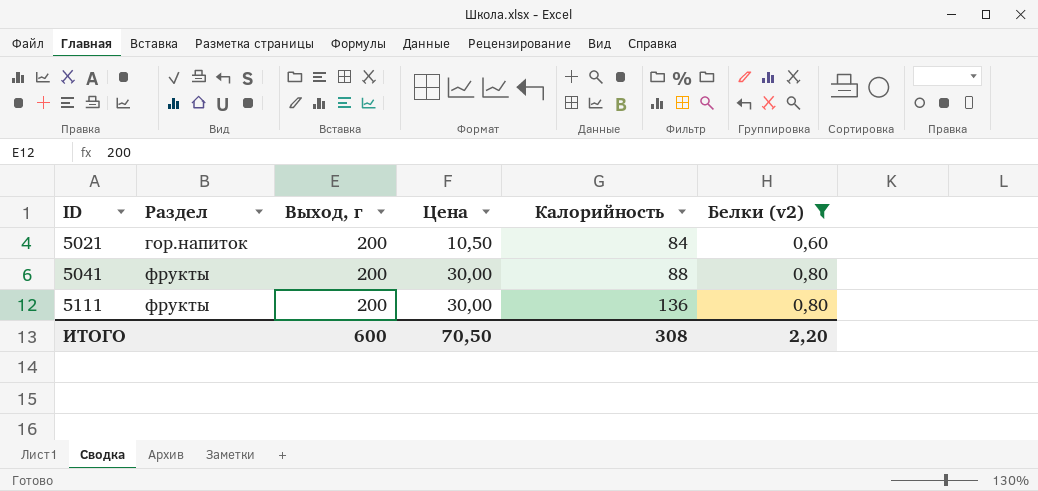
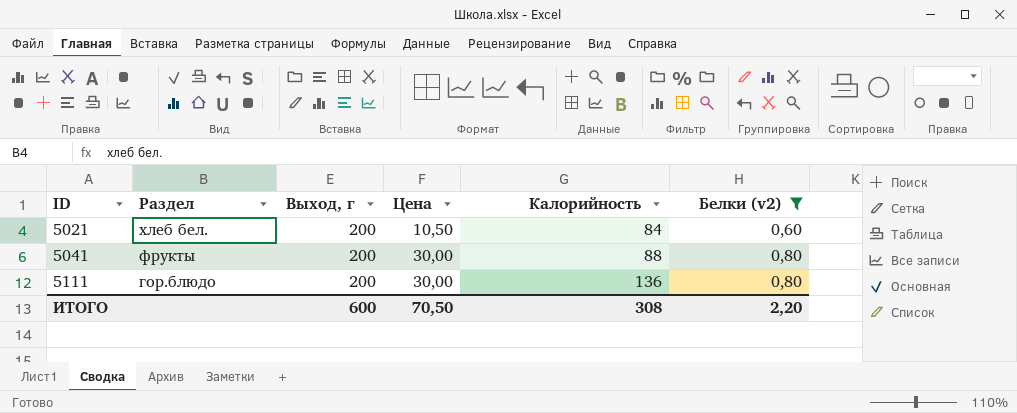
5021 | Раздел: гор.напиток -> хлеб бел.
5111 | Раздел: фрукты -> гор.блюдо

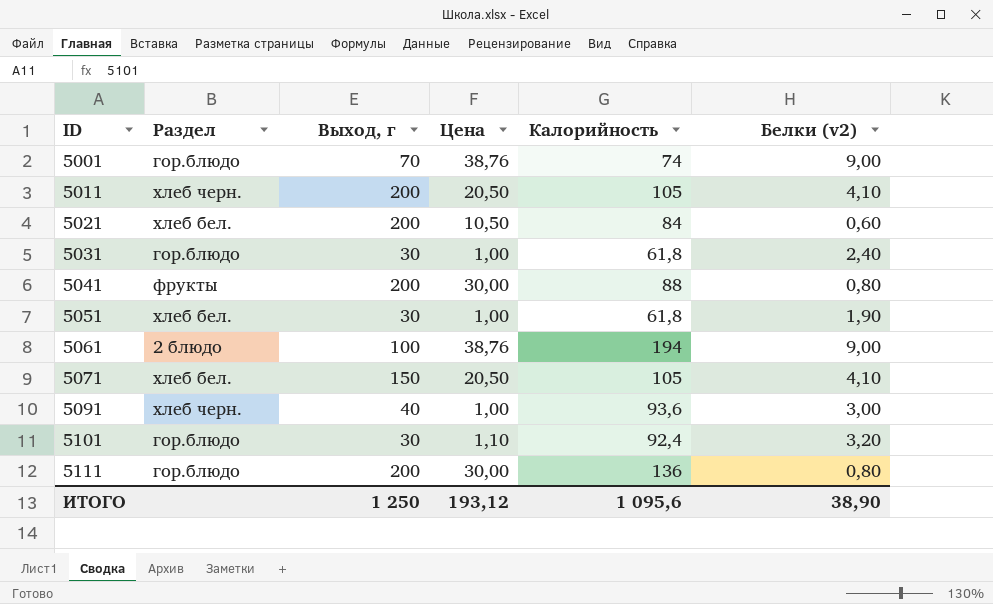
filter: Белки (v2) <= 0,80 -> none
ИТОГО | Выход, г: 600 -> 1 250
ИТОГО | Цена: 70,50 -> 193,12
ИТОГО | Калорийность: 308 -> 1 095,6
ИТОГО | Белки (v2): 2,20 -> 38,90

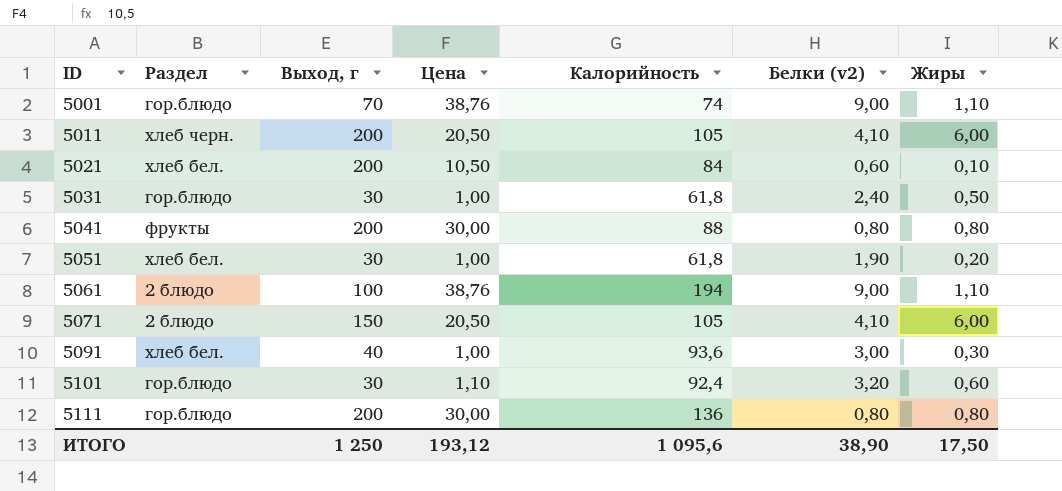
column Жиры | position: none -> 7
5071 | Раздел: хлеб бел. -> 2 блюдо
5091 | Раздел: хлеб черн. -> хлеб бел.

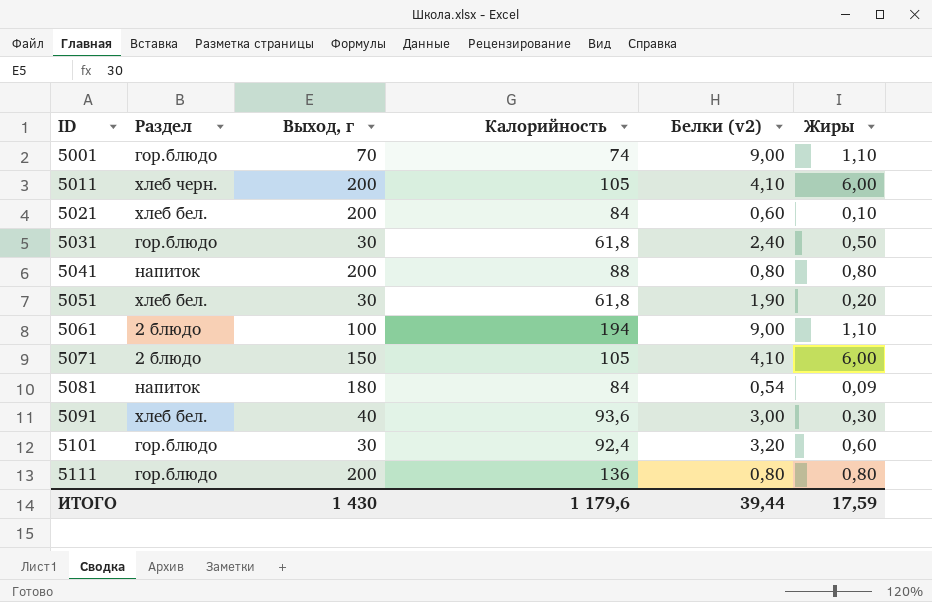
column Цена | position: 4 -> none
5041 | Раздел: фрукты -> напиток
row 5081: none -> напиток | 180 | 84 | 0,54 | 0,09
ИТОГО | Выход, г: 1 250 -> 1 430
ИТОГО | Калорийность: 1 095,6 -> 1 179,6
ИТОГО | Белки (v2): 38,90 -> 39,44
ИТОГО | Жиры: 17,50 -> 17,59

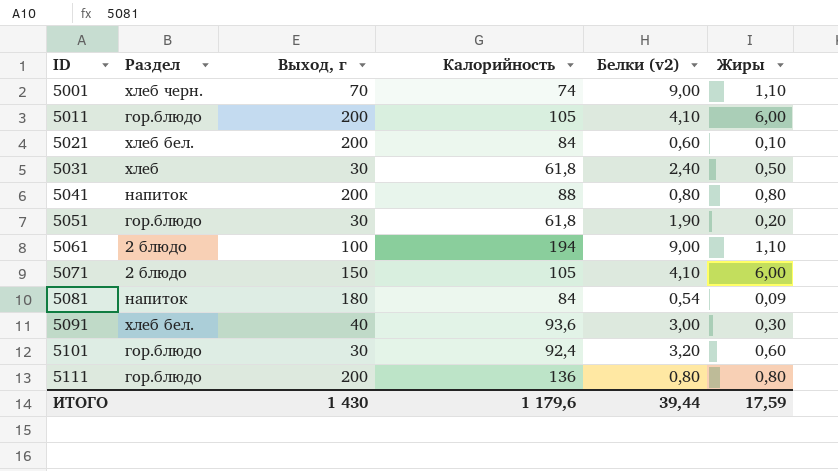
5001 | Раздел: гор.блюдо -> хлеб черн.
5011 | Раздел: хлеб черн. -> гор.блюдо
5031 | Раздел: гор.блюдо -> хлеб
5051 | Раздел: хлеб бел. -> гор.блюдо

